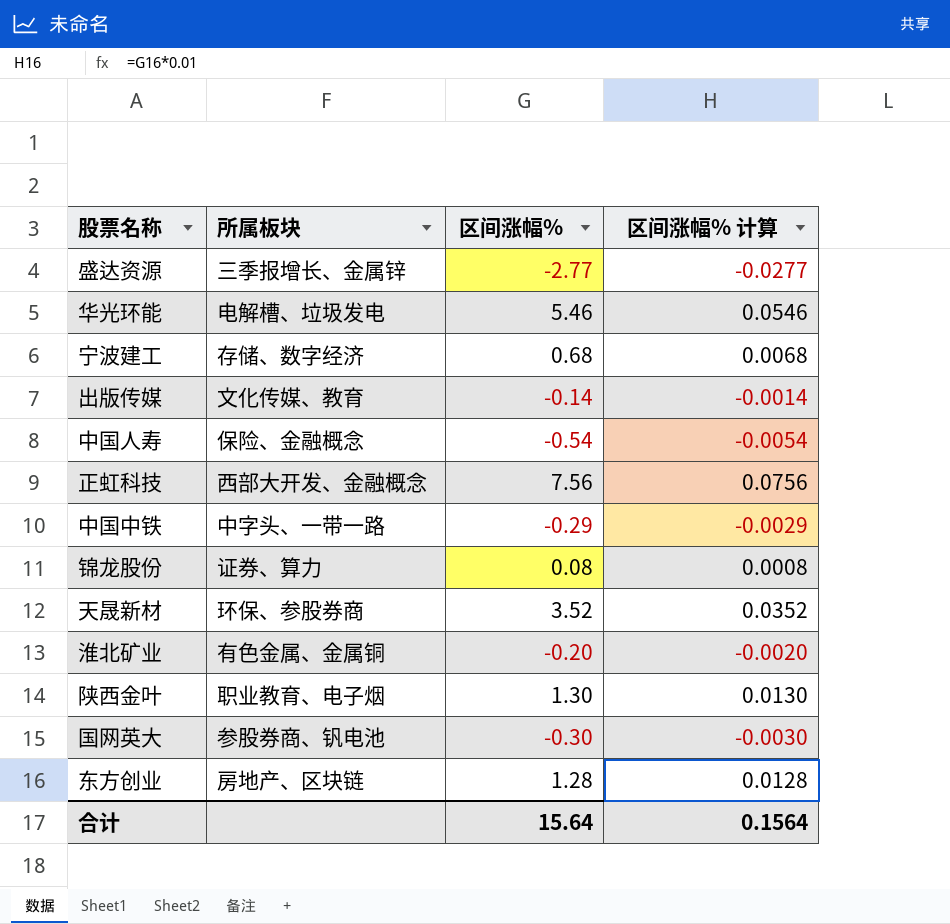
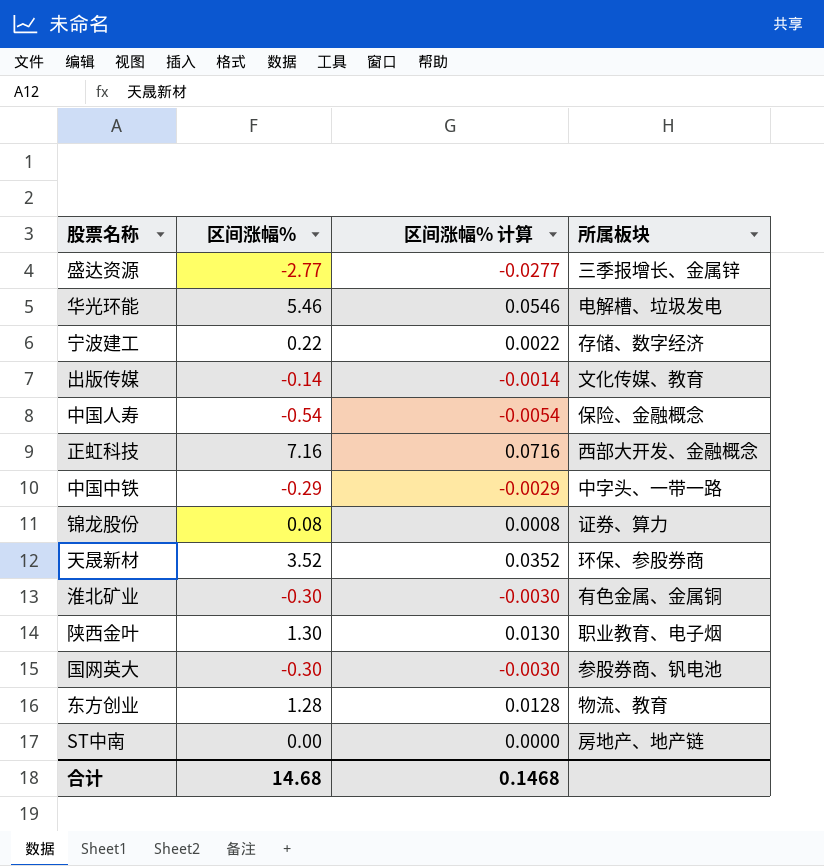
column 所属板块 | position: 2 -> 4
宁波建工 | 区间涨幅%: 0.68 -> 0.22
宁波建工 | 区间涨幅% 计算: 0.0068 -> 0.0022
正虹科技 | 区间涨幅%: 7.56 -> 7.16
正虹科技 | 区间涨幅% 计算: 0.0756 -> 0.0716
淮北矿业 | 区间涨幅%: -0.20 -> -0.30
淮北矿业 | 区间涨幅% 计算: -0.0020 -> -0.0030
东方创业 | 所属板块: 房地产、区块链 -> 物流、教育
row ST中南: none -> 0.00 | 0.0000 | 房地产、地产链
合计 | 区间涨幅%: 15.64 -> 14.68
合计 | 区间涨幅% 计算: 0.1564 -> 0.1468

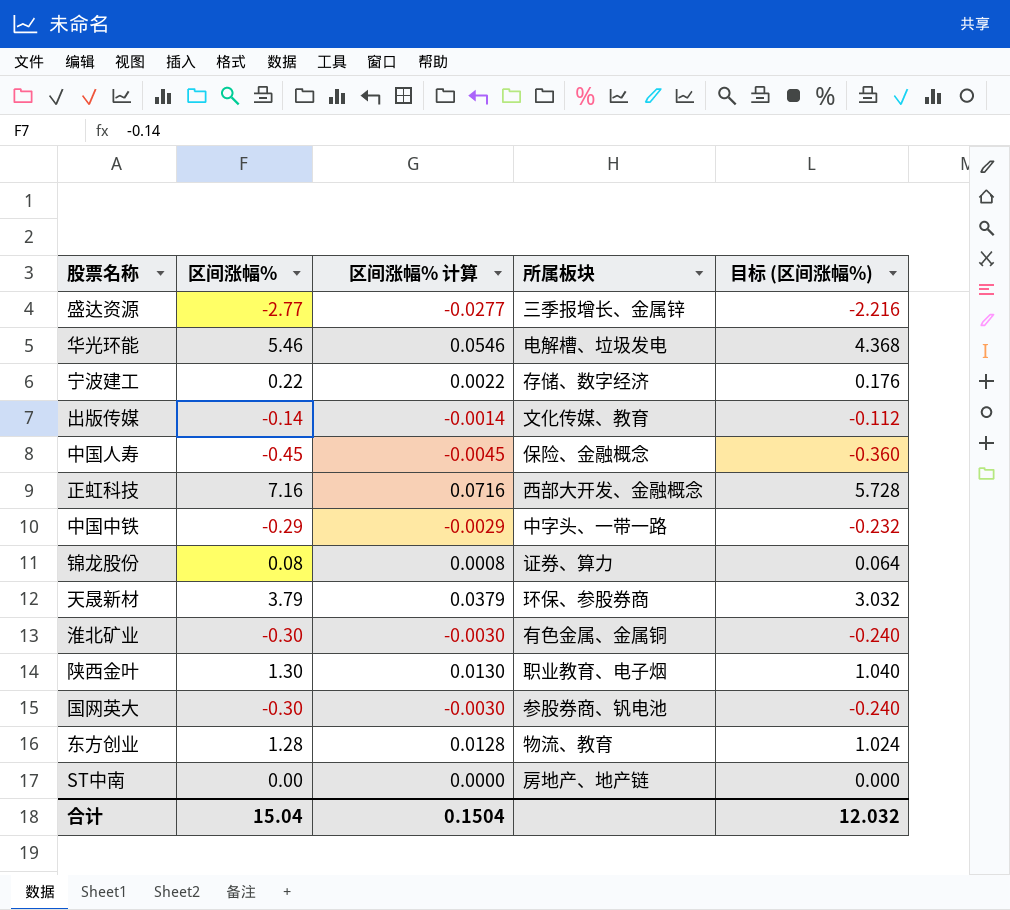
column 目标 (区间涨幅%) | formula: none -> [区间涨幅%] * 0.8
中国人寿 | 区间涨幅%: -0.54 -> -0.45
中国人寿 | 区间涨幅% 计算: -0.0054 -> -0.0045
天晟新材 | 区间涨幅%: 3.52 -> 3.79
天晟新材 | 区间涨幅% 计算: 0.0352 -> 0.0379
合计 | 区间涨幅%: 14.68 -> 15.04
合计 | 区间涨幅% 计算: 0.1468 -> 0.1504

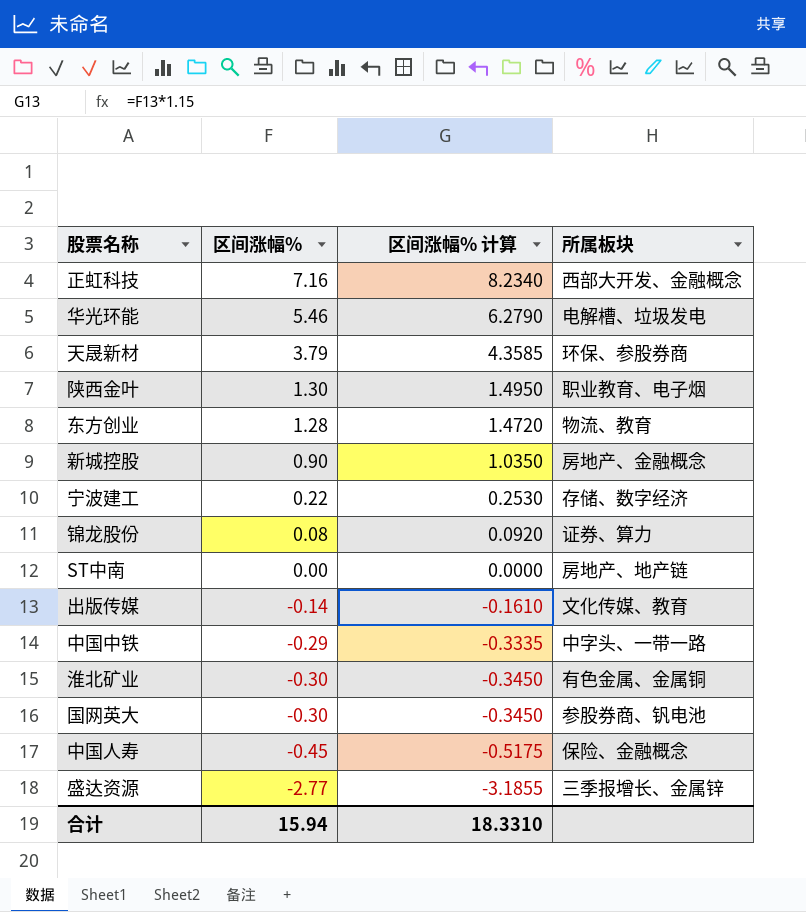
row order: none -> 区间涨幅% descending
column 目标 (区间涨幅%) | formula: [区间涨幅%] * 0.8 -> none
column 区间涨幅% 计算 | formula: [区间涨幅%] * 0.01 -> [区间涨幅%] * 1.15
row 新城控股: none -> 0.90 | 1.0350 | 房地产、金融概念
合计 | 区间涨幅%: 15.04 -> 15.94
合计 | 区间涨幅% 计算: 0.1504 -> 18.3310

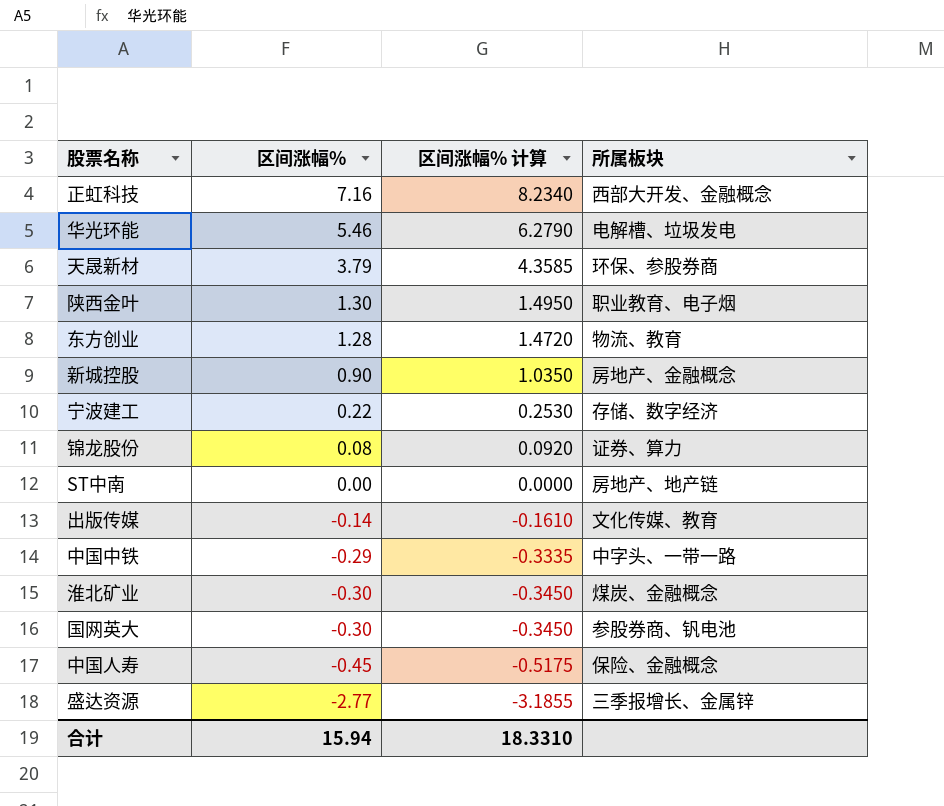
淮北矿业 | 所属板块: 有色金属、金属铜 -> 煤炭、金融概念

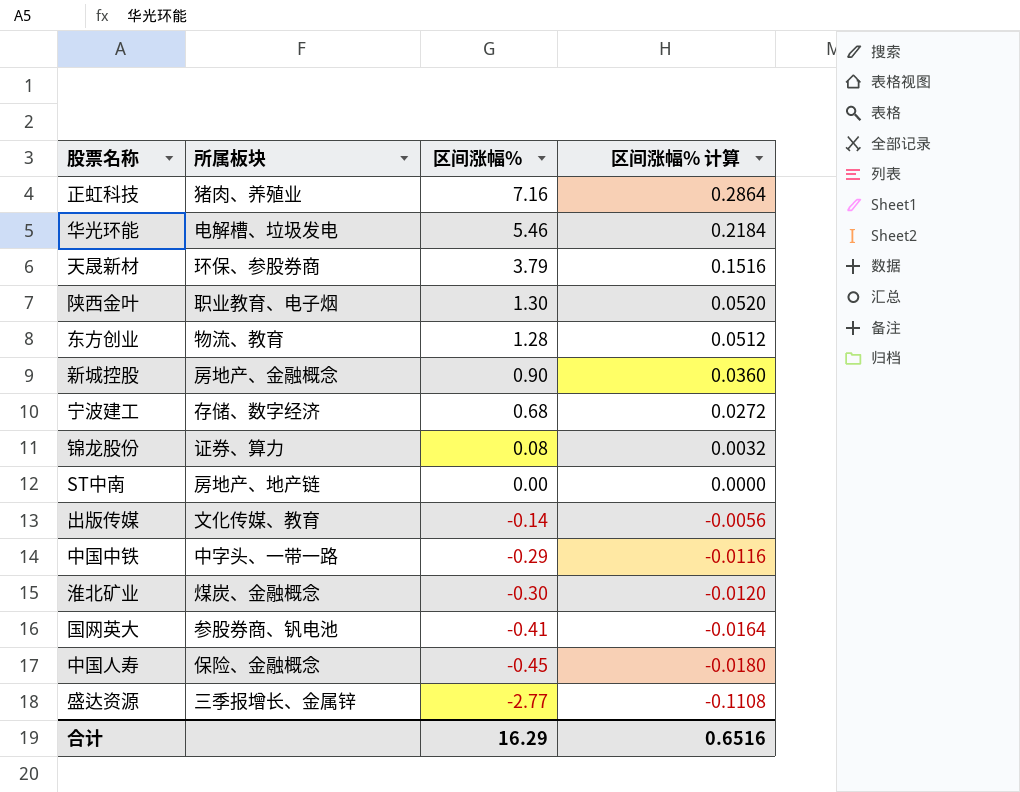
column 所属板块 | position: 4 -> 2
column 区间涨幅% 计算 | formula: [区间涨幅%] * 1.15 -> [区间涨幅%] * 0.04
正虹科技 | 所属板块: 西部大开发、金融概念 -> 猪肉、养殖业
宁波建工 | 区间涨幅%: 0.22 -> 0.68
国网英大 | 区间涨幅%: -0.30 -> -0.41
合计 | 区间涨幅%: 15.94 -> 16.29
合计 | 区间涨幅% 计算: 18.3310 -> 0.6516

